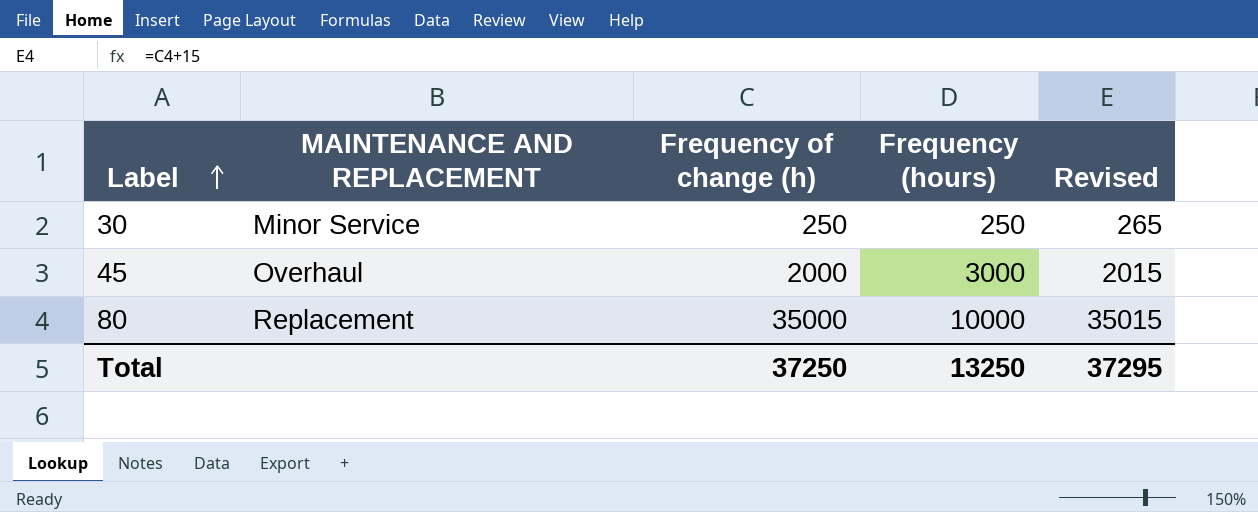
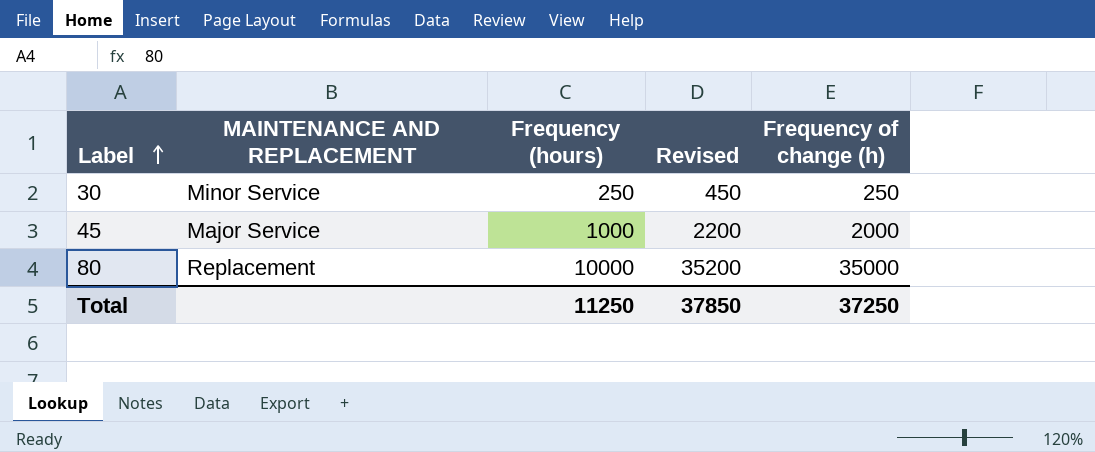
column Revised | formula: [Frequency of change (h)] + 15 -> [Frequency of change (h)] + 200
column Frequency of change (h) | position: 3 -> 5
45 | MAINTENANCE AND REPLACEMENT: Overhaul -> Major Service
45 | Frequency (hours): 3000 -> 1000
Total | Frequency (hours): 13250 -> 11250
Total | Revised: 37295 -> 37850

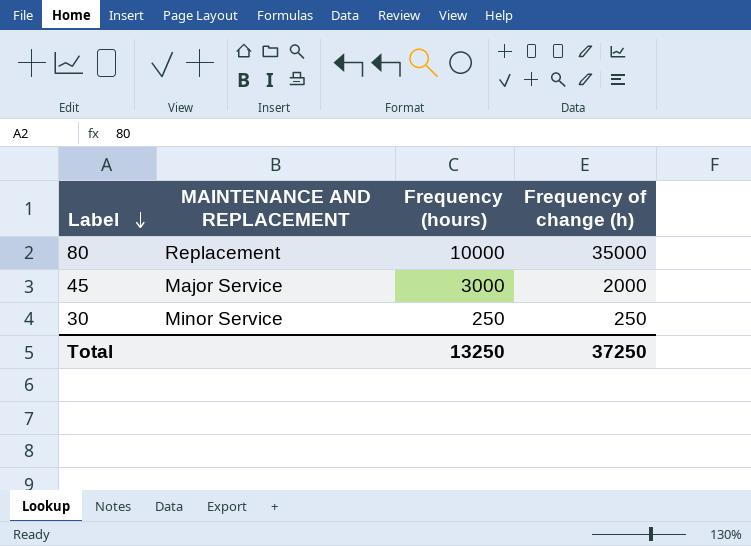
row order: Label ascending -> Label descending
column Revised | formula: [Frequency of change (h)] + 200 -> none
45 | Frequency (hours): 1000 -> 3000
Total | Frequency (hours): 11250 -> 13250

